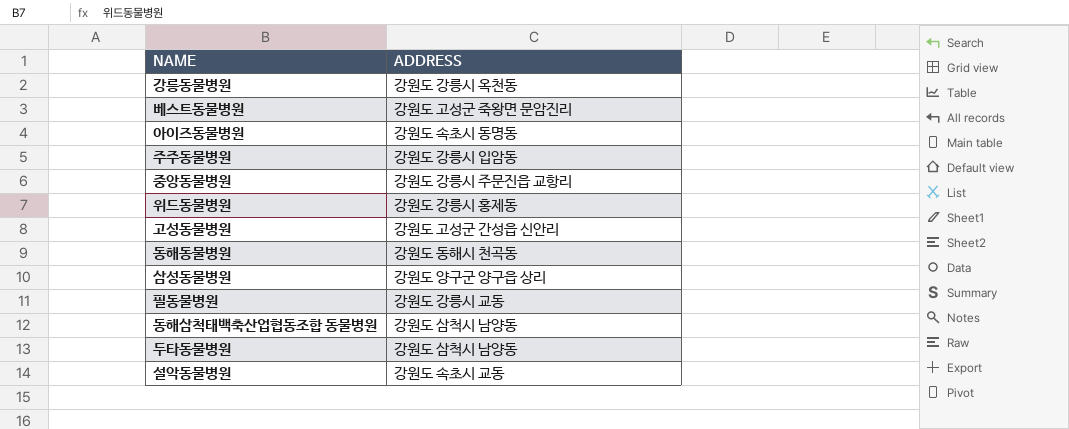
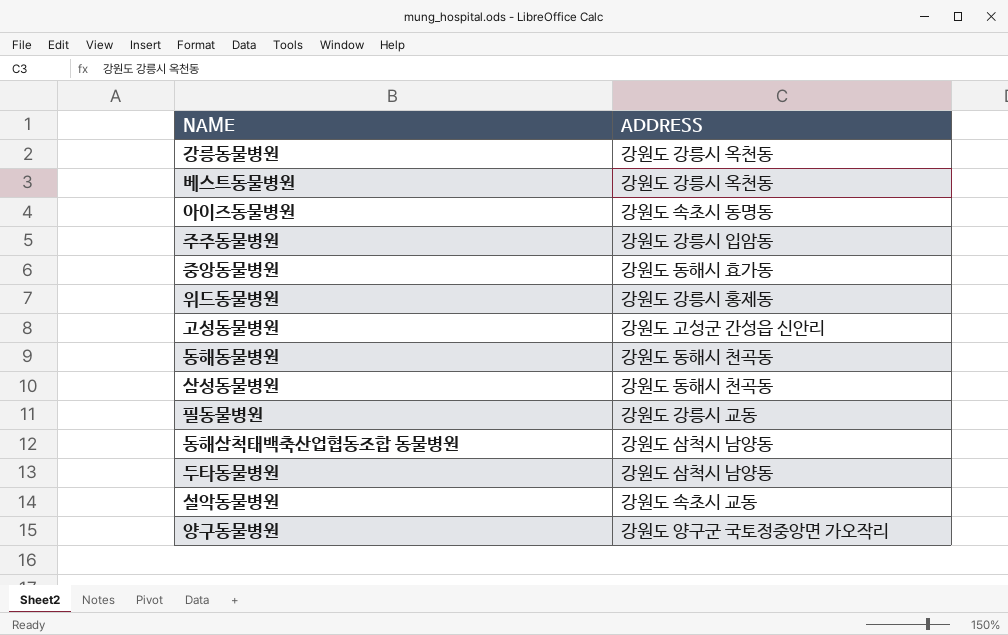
베스트동물병원 | ADDRESS: 강원도 고성군 죽왕면 문암진리 -> 강원도 강릉시 옥천동
중앙동물병원 | ADDRESS: 강원도 강릉시 주문진읍 교항리 -> 강원도 동해시 효가동
삼성동물병원 | ADDRESS: 강원도 양구군 양구읍 상리 -> 강원도 동해시 천곡동
row 양구동물병원: none -> 강원도 양구군 국토정중앙면 가오작리

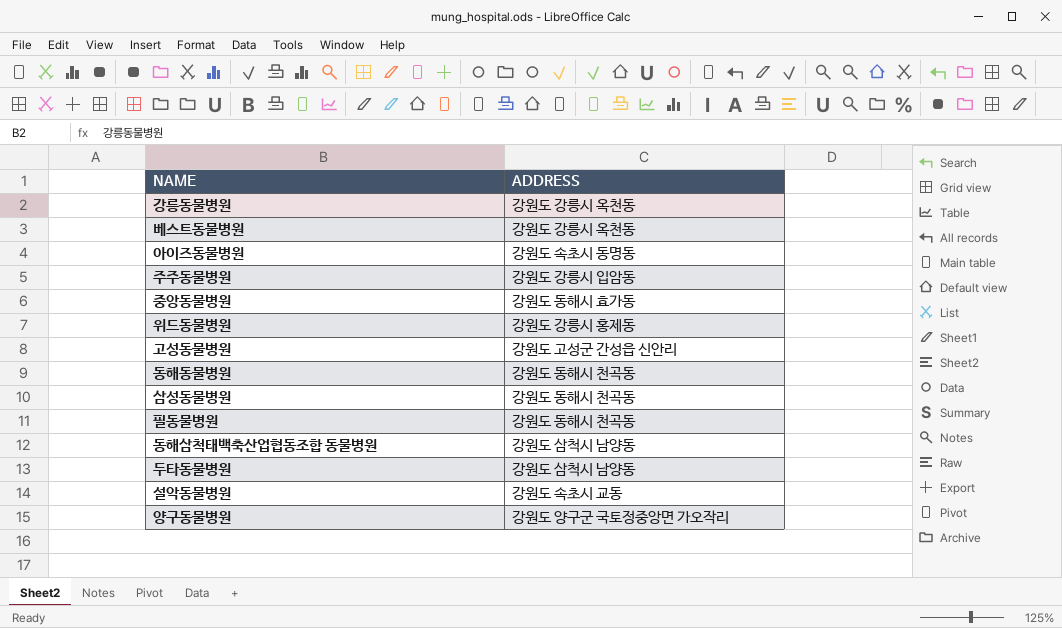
필동물병원 | ADDRESS: 강원도 강릉시 교동 -> 강원도 동해시 천곡동

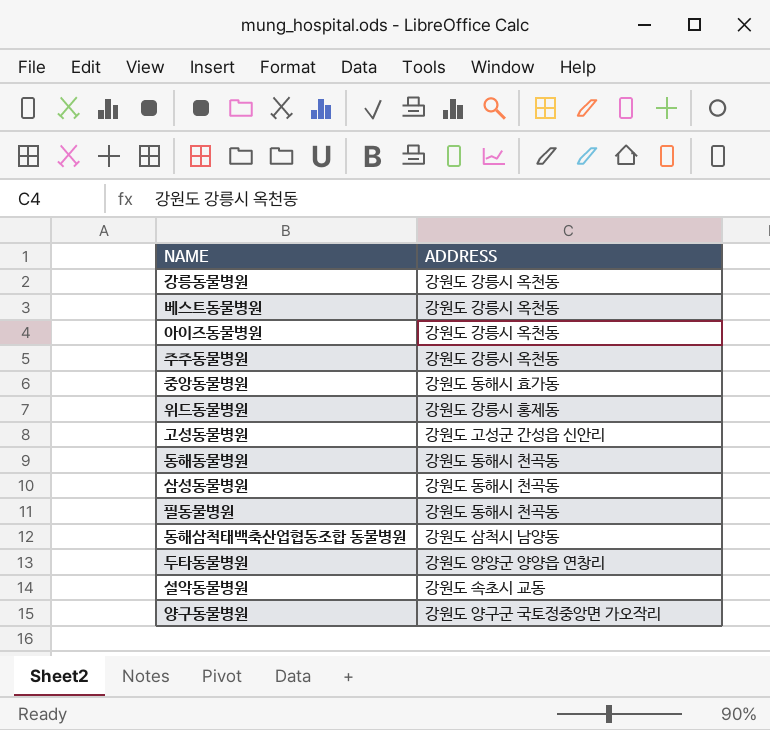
아이즈동물병원 | ADDRESS: 강원도 속초시 동명동 -> 강원도 강릉시 옥천동
주주동물병원 | ADDRESS: 강원도 강릉시 입암동 -> 강원도 강릉시 옥천동
두타동물병원 | ADDRESS: 강원도 삼척시 남양동 -> 강원도 양양군 양양읍 연창리

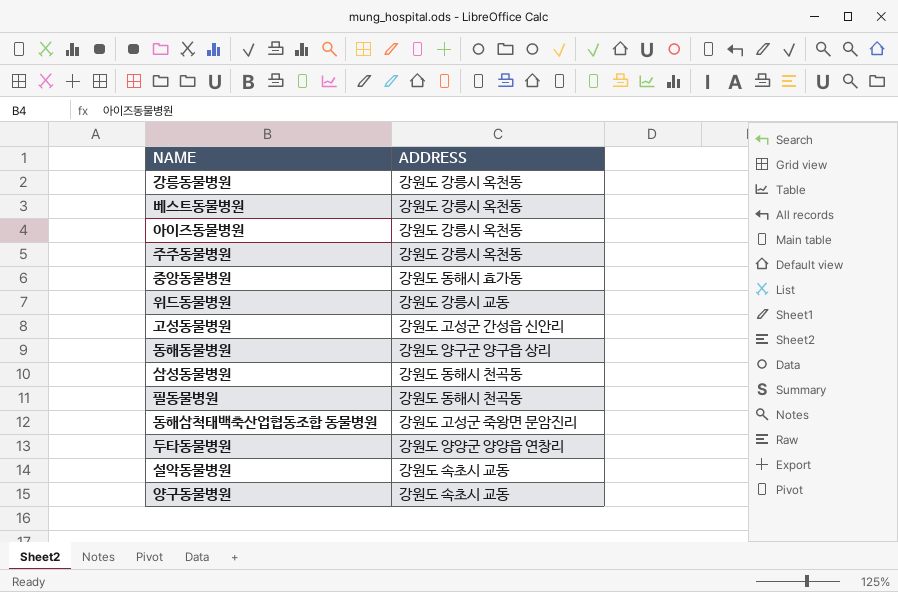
위드동물병원 | ADDRESS: 강원도 강릉시 홍제동 -> 강원도 강릉시 교동
동해동물병원 | ADDRESS: 강원도 동해시 천곡동 -> 강원도 양구군 양구읍 상리
동해삼척태백축산업협동조합 동물병원 | ADDRESS: 강원도 삼척시 남양동 -> 강원도 고성군 죽왕면 문암진리
양구동물병원 | ADDRESS: 강원도 양구군 국토정중앙면 가오작리 -> 강원도 속초시 교동

